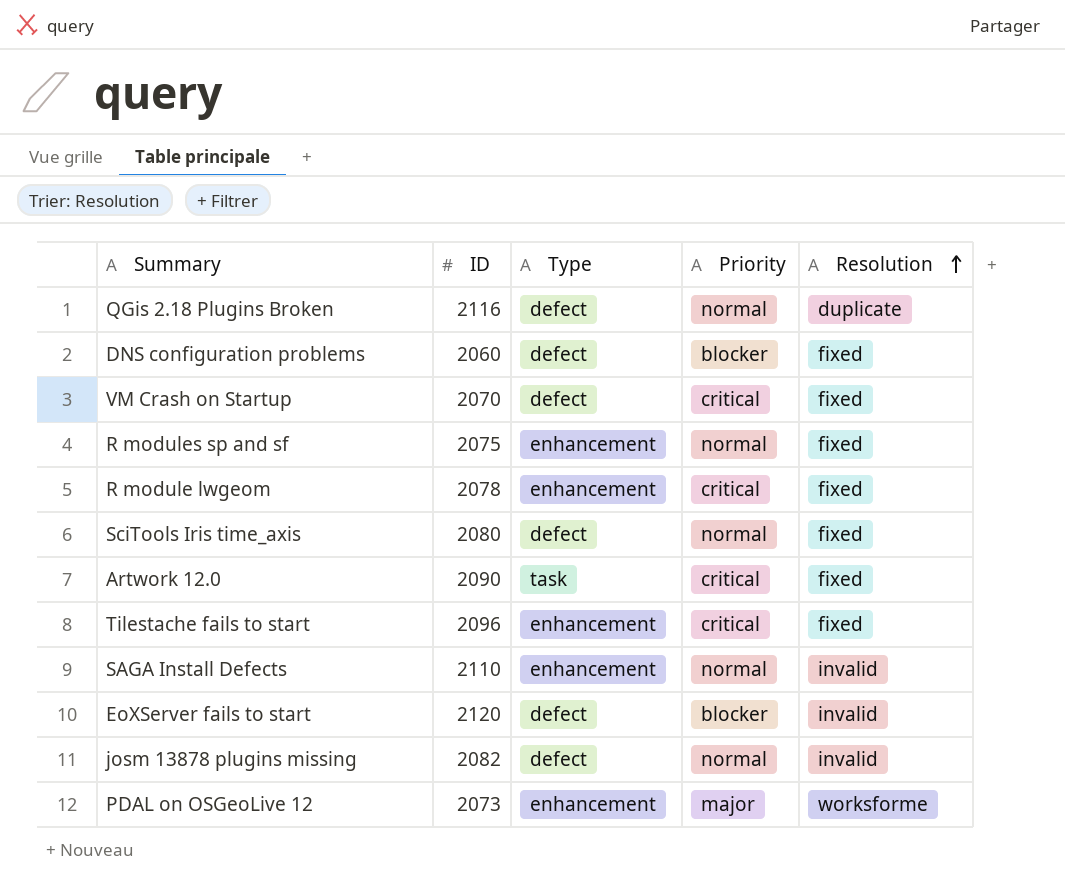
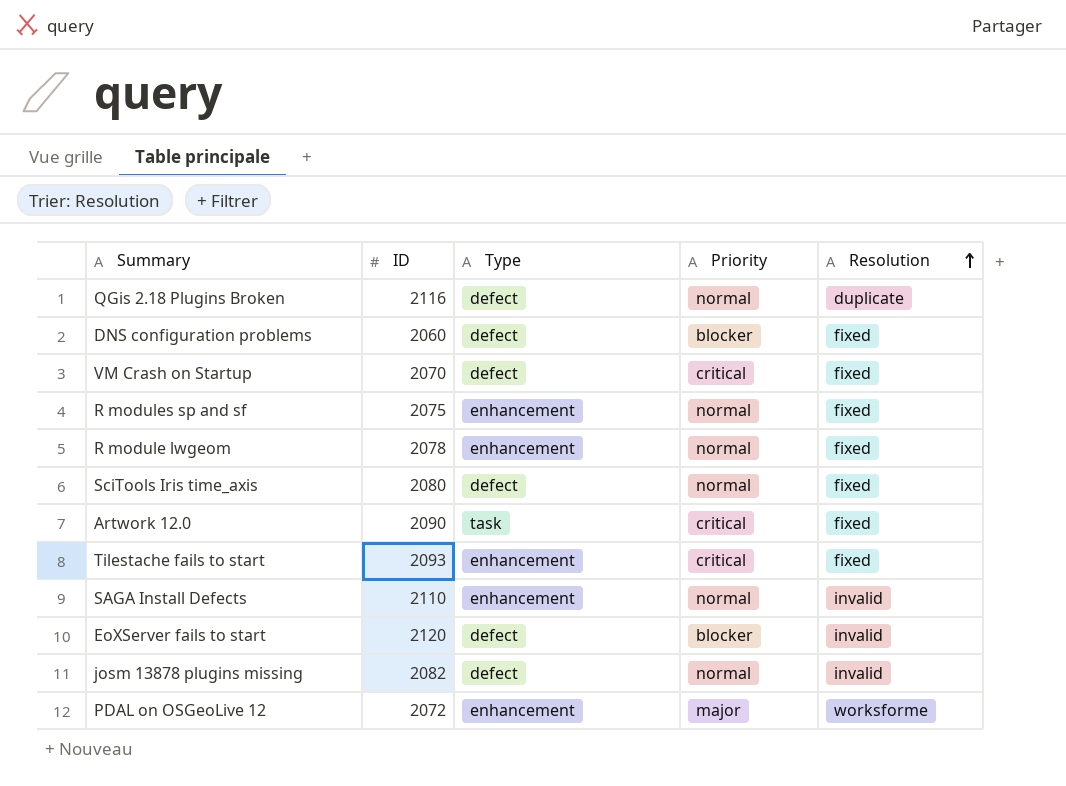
R module lwgeom | Priority: critical -> normal
Tilestache fails to start | ID: 2096 -> 2093
PDAL on OSGeoLive 12 | ID: 2073 -> 2072

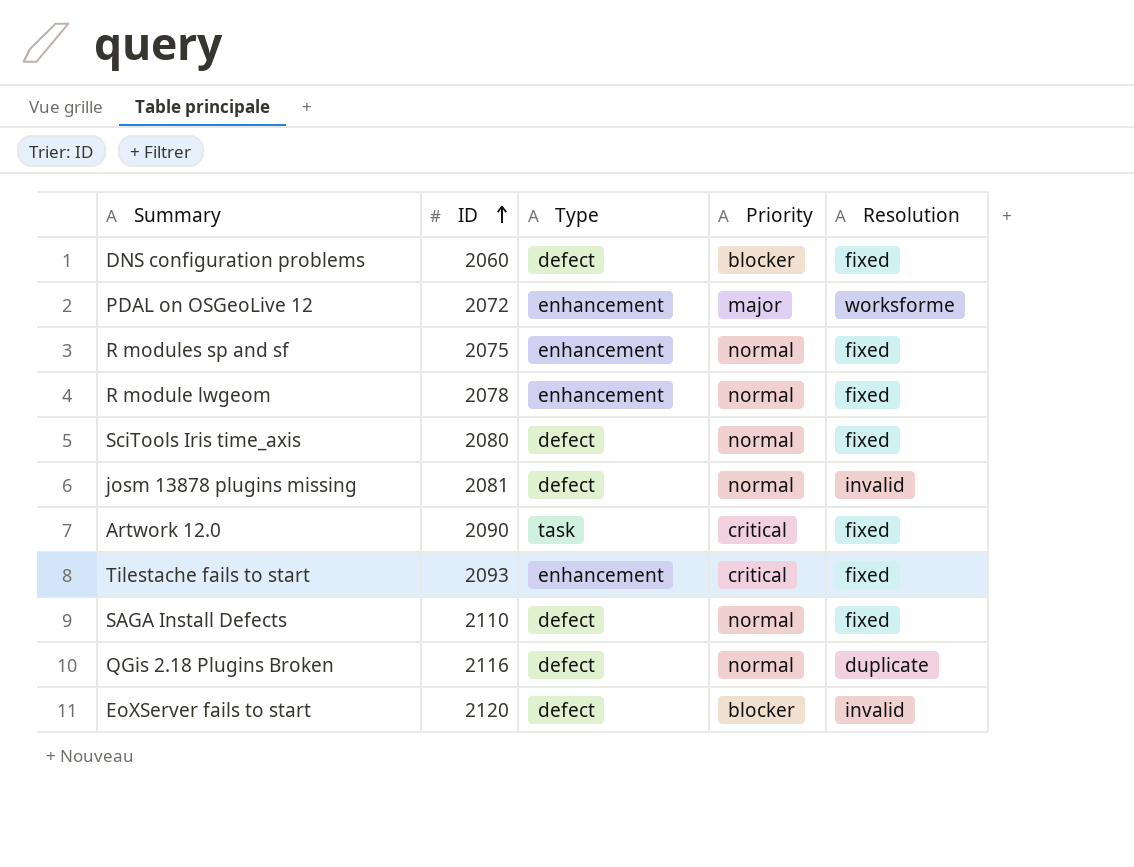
row order: Resolution ascending -> ID ascending
row VM Crash on Startup: 2070 | defect | critical | fixed -> none
josm 13878 plugins missing | ID: 2082 -> 2081
SAGA Install Defects | Type: enhancement -> defect
SAGA Install Defects | Resolution: invalid -> fixed

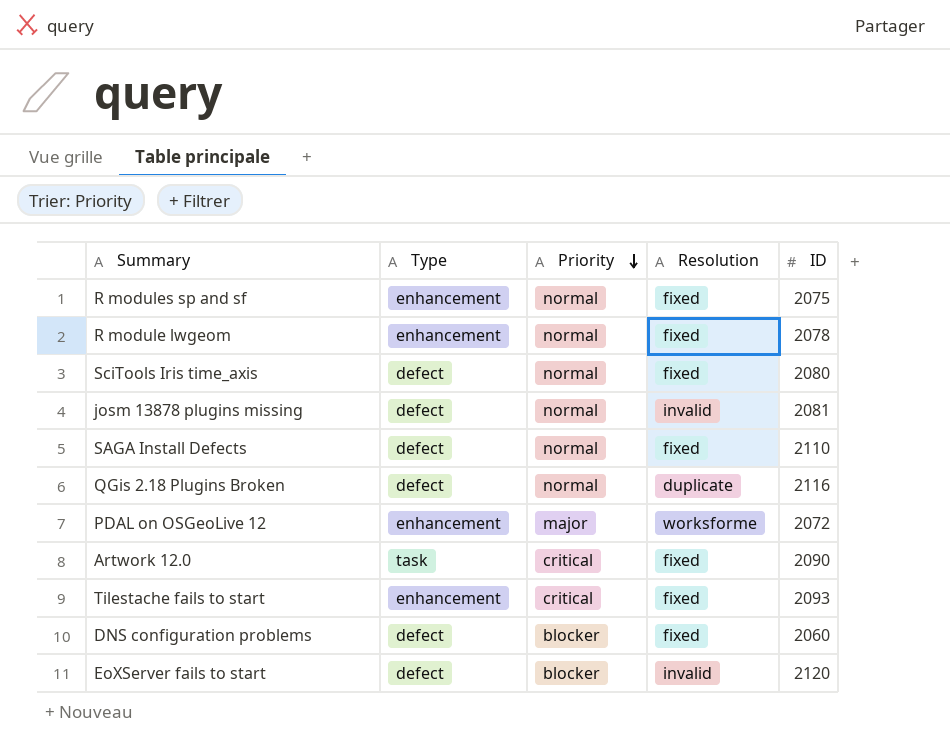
row order: ID ascending -> Priority descending
column ID | position: 2 -> 5

